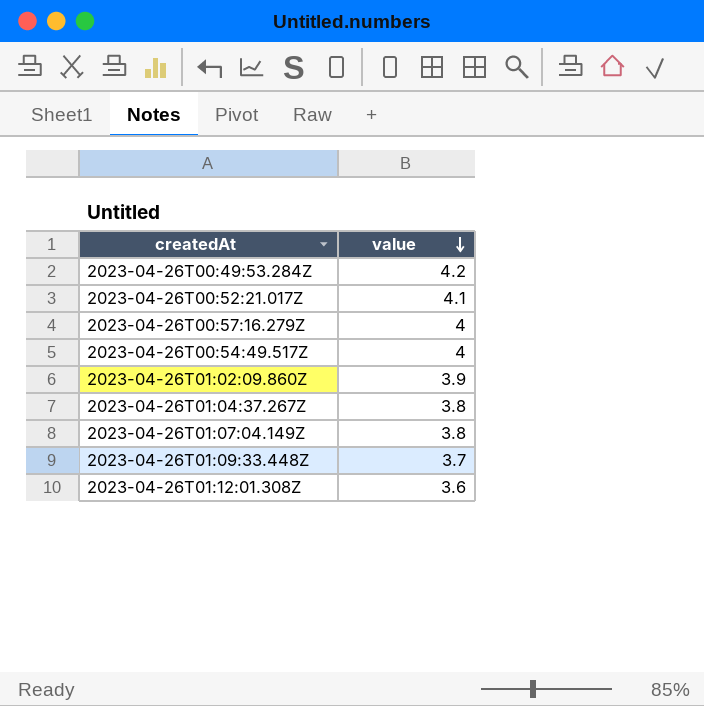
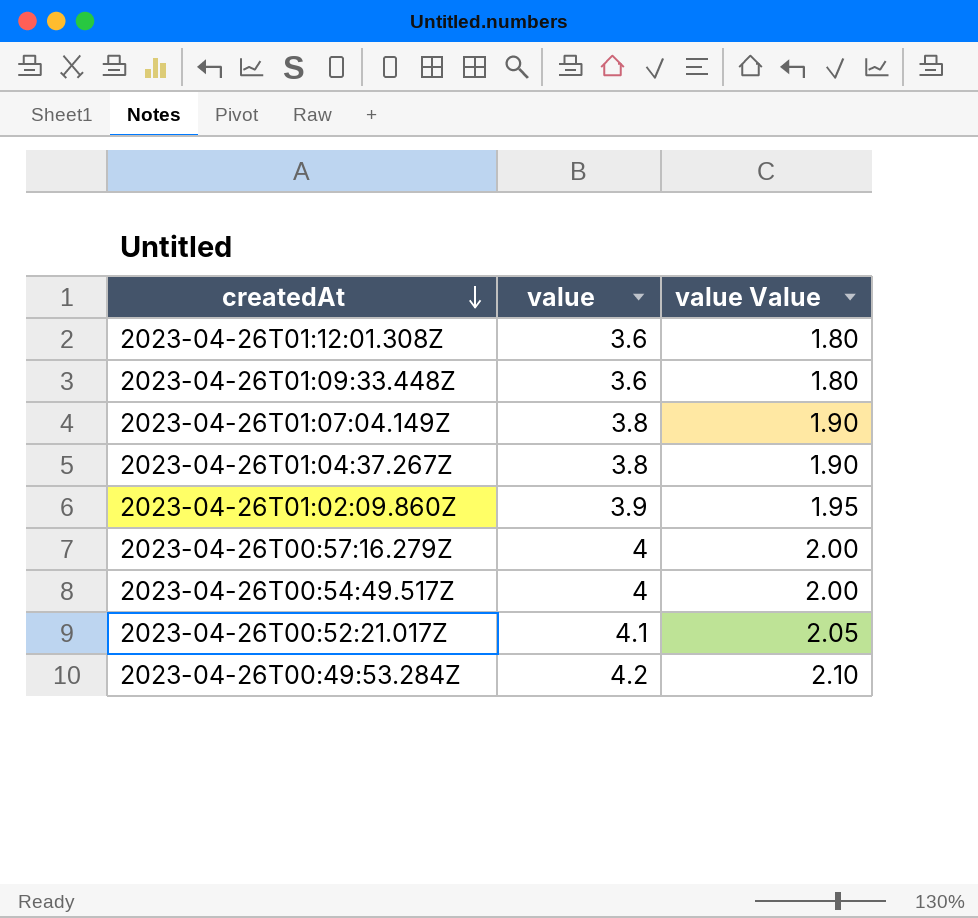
row order: value descending -> createdAt descending
column value Value | formula: none -> [value] * 0.5
2023-04-26T01:09:33.448Z | value: 3.7 -> 3.6

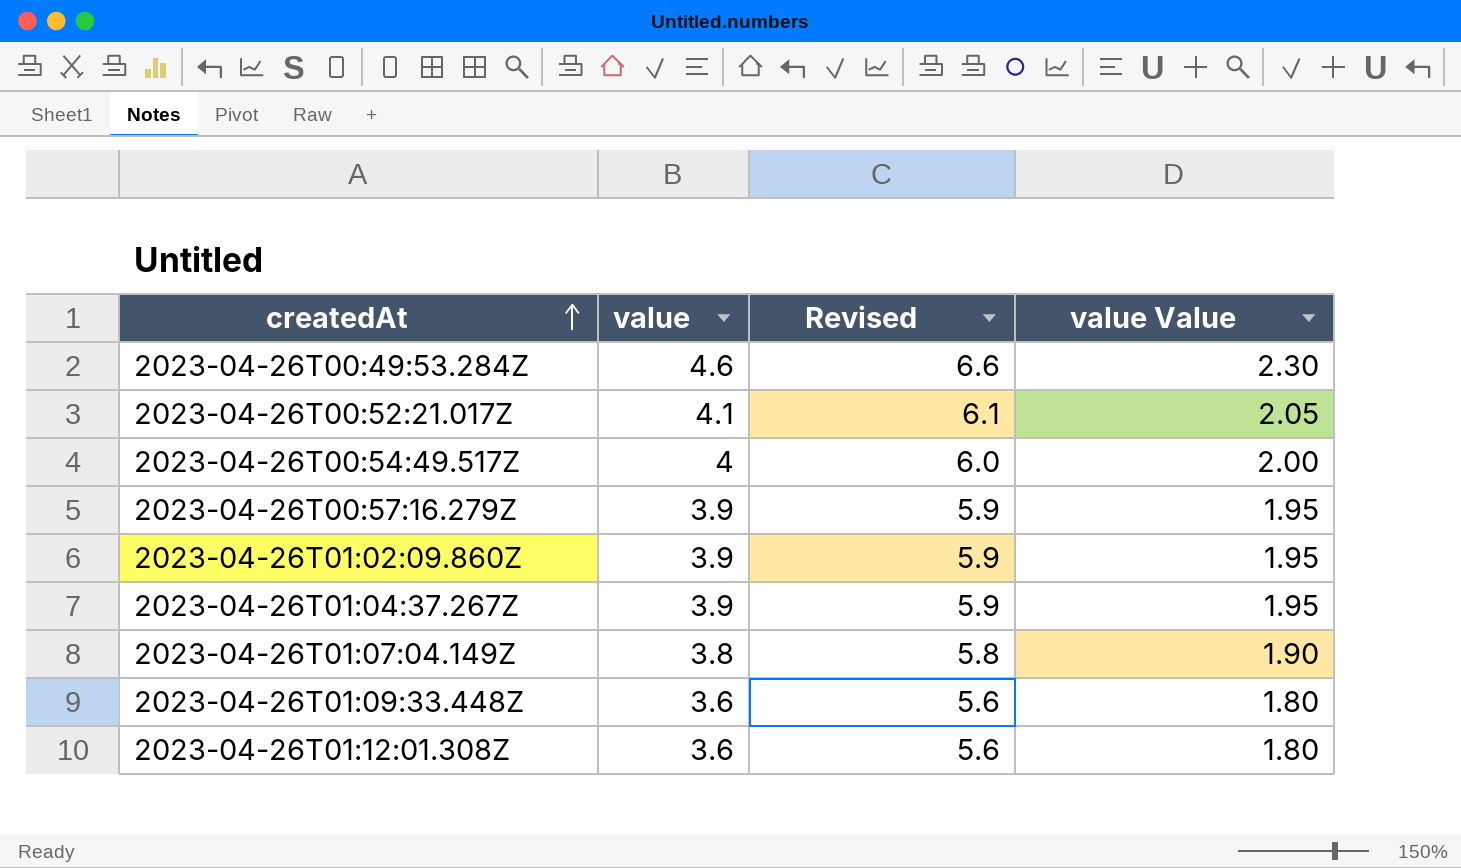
row order: createdAt descending -> createdAt ascending
column Revised | formula: none -> [value] + 2
2023-04-26T00:49:53.284Z | value: 4.2 -> 4.6
2023-04-26T00:49:53.284Z | value Value: 2.10 -> 2.30
2023-04-26T00:57:16.279Z | value: 4 -> 3.9
2023-04-26T00:57:16.279Z | value Value: 2.00 -> 1.95
2023-04-26T01:04:37.267Z | value: 3.8 -> 3.9
2023-04-26T01:04:37.267Z | value Value: 1.90 -> 1.95

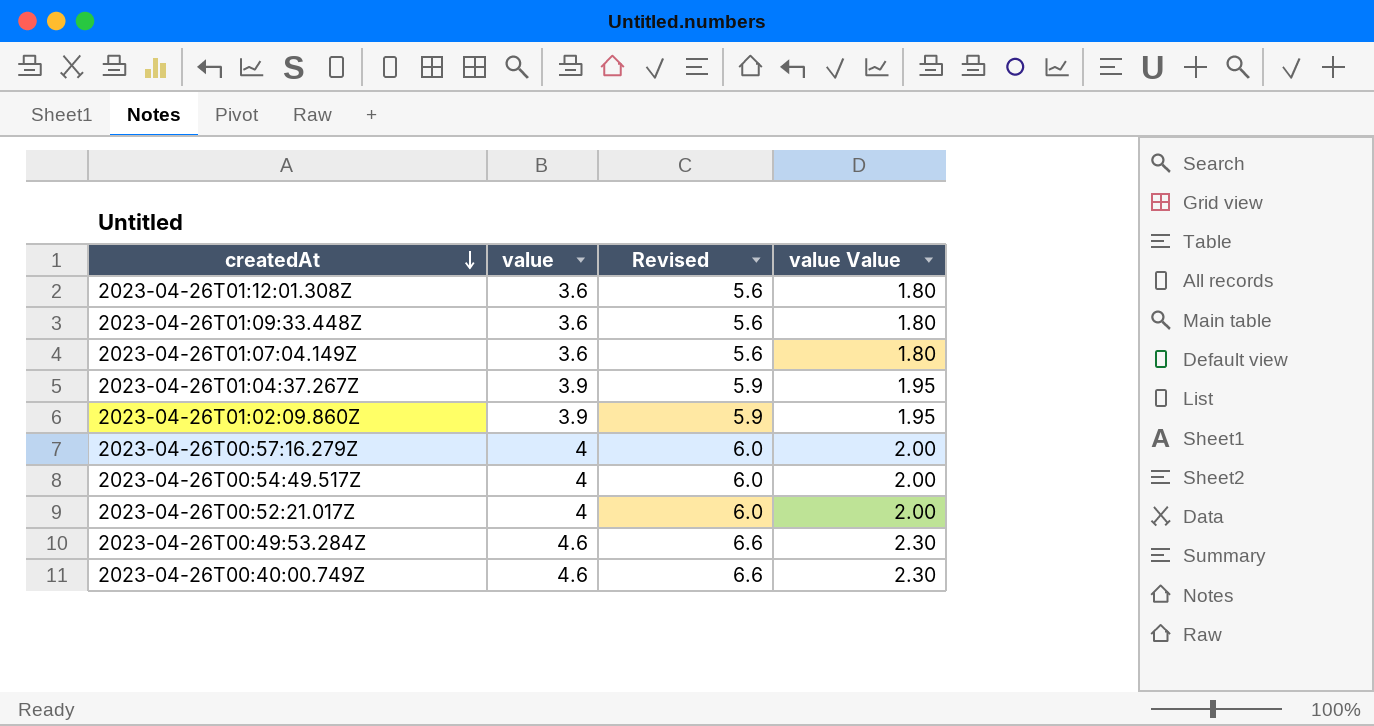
row order: createdAt ascending -> createdAt descending
2023-04-26T01:07:04.149Z | value: 3.8 -> 3.6
2023-04-26T01:07:04.149Z | Revised: 5.8 -> 5.6
2023-04-26T01:07:04.149Z | value Value: 1.90 -> 1.80
2023-04-26T00:57:16.279Z | value: 3.9 -> 4
2023-04-26T00:57:16.279Z | Revised: 5.9 -> 6.0
2023-04-26T00:57:16.279Z | value Value: 1.95 -> 2.00
2023-04-26T00:52:21.017Z | value: 4.1 -> 4
2023-04-26T00:52:21.017Z | Revised: 6.1 -> 6.0
2023-04-26T00:52:21.017Z | value Value: 2.05 -> 2.00
row 2023-04-26T00:40:00.749Z: none -> 4.6 | 6.6 | 2.30

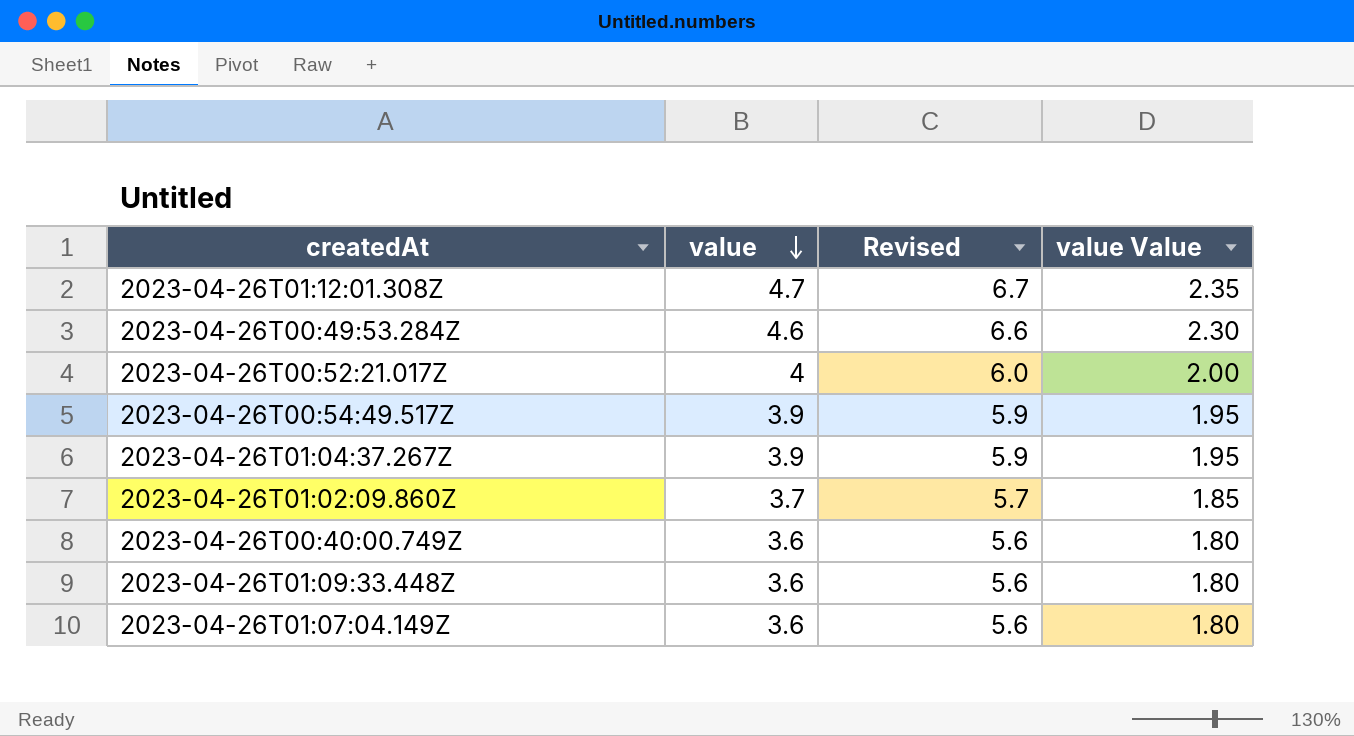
row order: createdAt descending -> value descending
row 2023-04-26T00:57:16.279Z: 4 | 6.0 | 2.00 -> none
2023-04-26T01:12:01.308Z | value: 3.6 -> 4.7
2023-04-26T01:12:01.308Z | Revised: 5.6 -> 6.7
2023-04-26T01:12:01.308Z | value Value: 1.80 -> 2.35
2023-04-26T00:54:49.517Z | value: 4 -> 3.9
2023-04-26T00:54:49.517Z | Revised: 6.0 -> 5.9
2023-04-26T00:54:49.517Z | value Value: 2.00 -> 1.95
2023-04-26T01:02:09.860Z | value: 3.9 -> 3.7
2023-04-26T01:02:09.860Z | Revised: 5.9 -> 5.7
2023-04-26T01:02:09.860Z | value Value: 1.95 -> 1.85
2023-04-26T00:40:00.749Z | value: 4.6 -> 3.6
2023-04-26T00:40:00.749Z | Revised: 6.6 -> 5.6
2023-04-26T00:40:00.749Z | value Value: 2.30 -> 1.80

